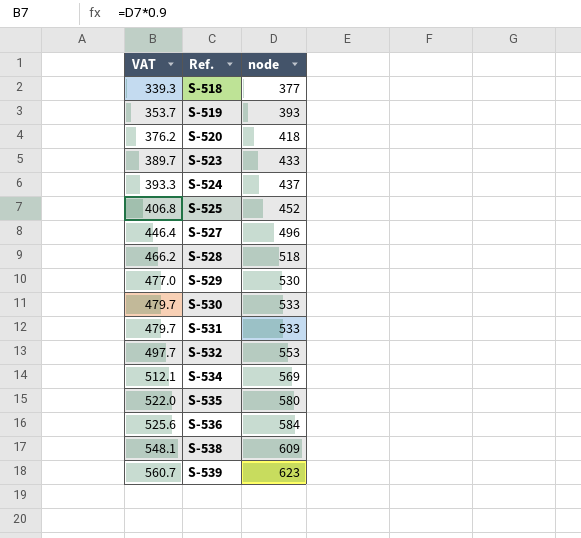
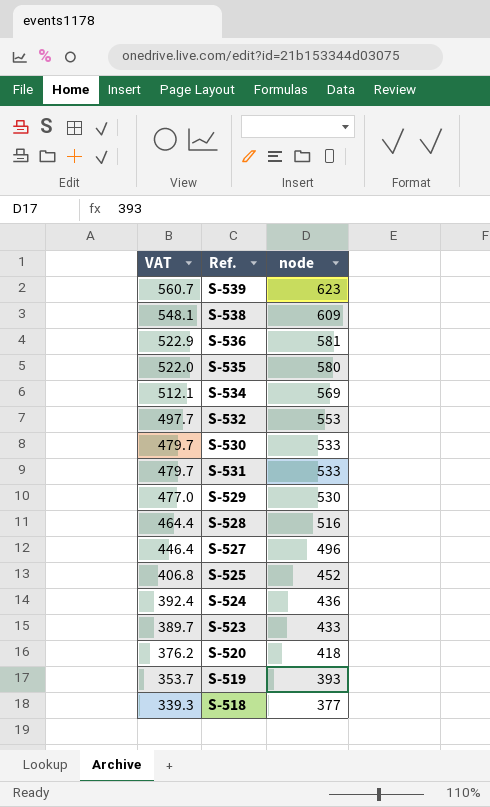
row order: VAT ascending -> VAT descending
S-536 | VAT: 525.6 -> 522.9
S-536 | node: 584 -> 581
S-528 | VAT: 466.2 -> 464.4
S-528 | node: 518 -> 516
S-524 | VAT: 393.3 -> 392.4
S-524 | node: 437 -> 436

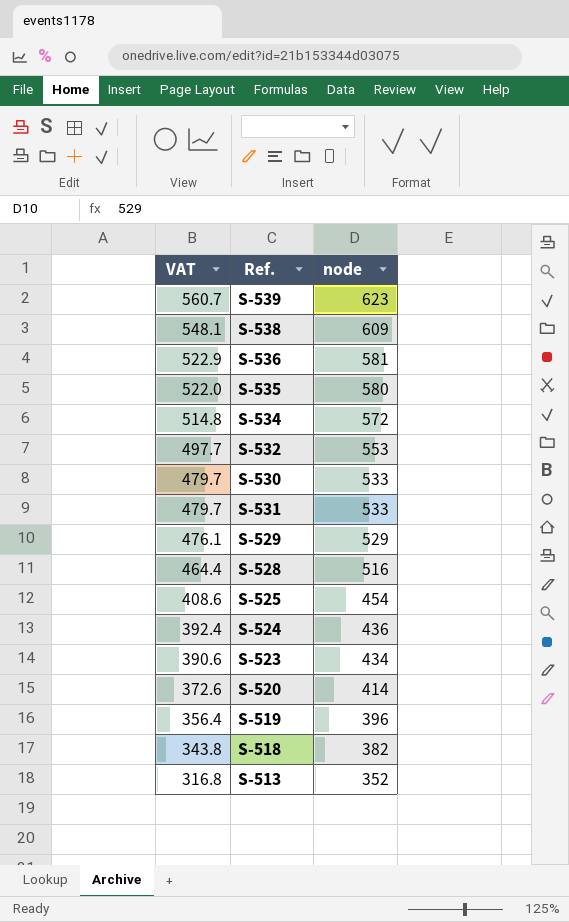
row S-527: 446.4 | 496 -> none
S-534 | VAT: 512.1 -> 514.8
S-534 | node: 569 -> 572
S-529 | VAT: 477.0 -> 476.1
S-529 | node: 530 -> 529
S-525 | VAT: 406.8 -> 408.6
S-525 | node: 452 -> 454
S-523 | VAT: 389.7 -> 390.6
S-523 | node: 433 -> 434
S-520 | VAT: 376.2 -> 372.6
S-520 | node: 418 -> 414
S-519 | VAT: 353.7 -> 356.4
S-519 | node: 393 -> 396
S-518 | VAT: 339.3 -> 343.8
S-518 | node: 377 -> 382
row S-513: none -> 316.8 | 352

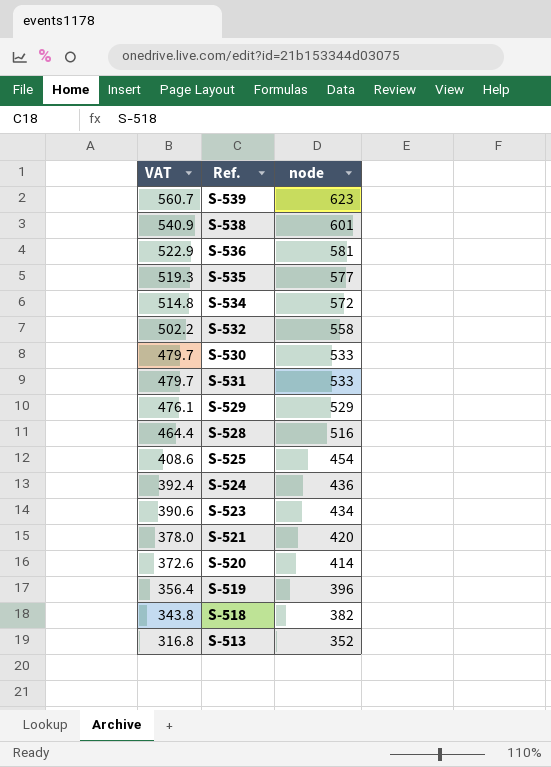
S-538 | VAT: 548.1 -> 540.9
S-538 | node: 609 -> 601
S-535 | VAT: 522.0 -> 519.3
S-535 | node: 580 -> 577
S-532 | VAT: 497.7 -> 502.2
S-532 | node: 553 -> 558
row S-521: none -> 378.0 | 420

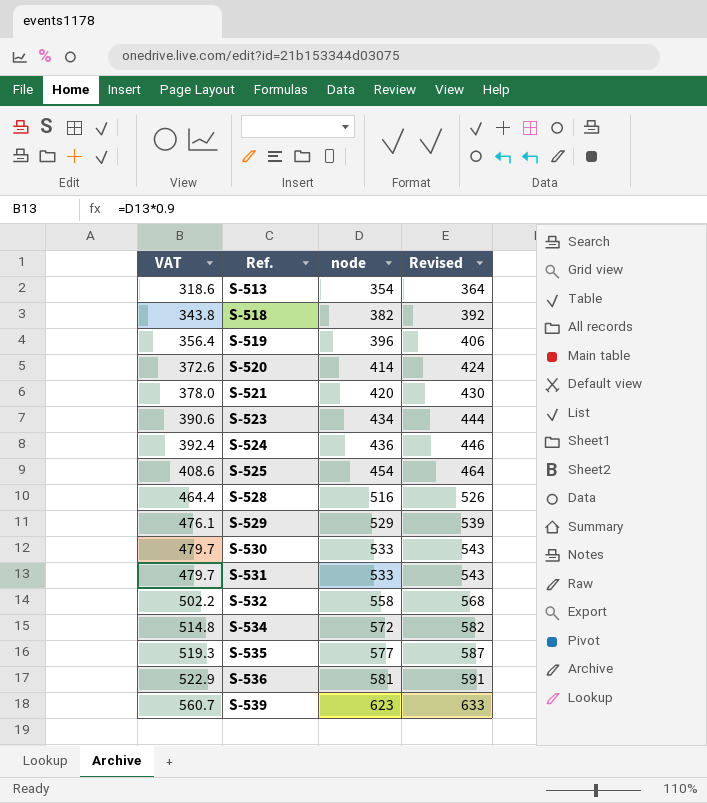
row order: VAT descending -> VAT ascending
column Revised | formula: none -> [node] + 10
row S-538: 540.9 | 601 -> none
S-513 | VAT: 316.8 -> 318.6
S-513 | node: 352 -> 354

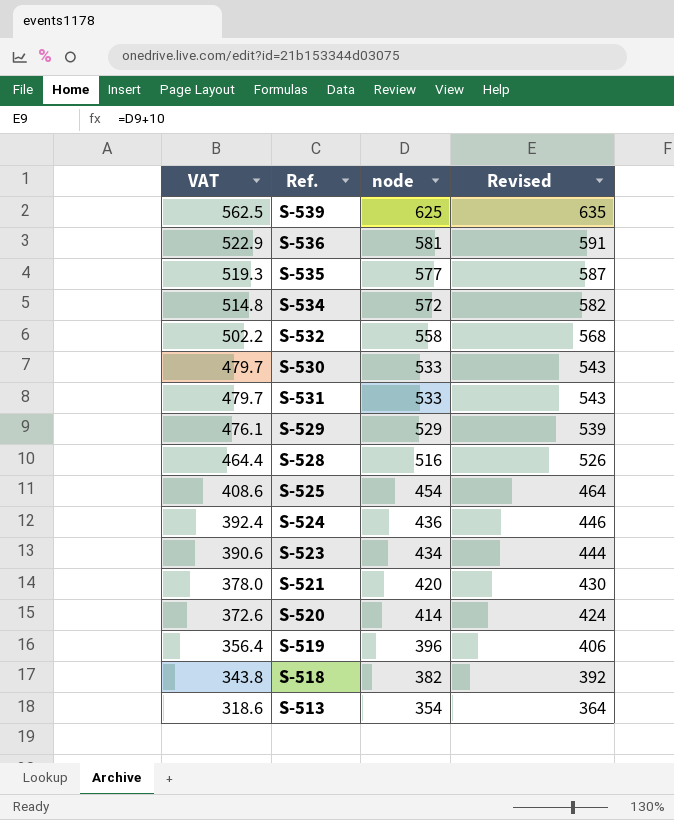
row order: VAT ascending -> VAT descending
S-539 | VAT: 560.7 -> 562.5
S-539 | node: 623 -> 625
S-539 | Revised: 633 -> 635

